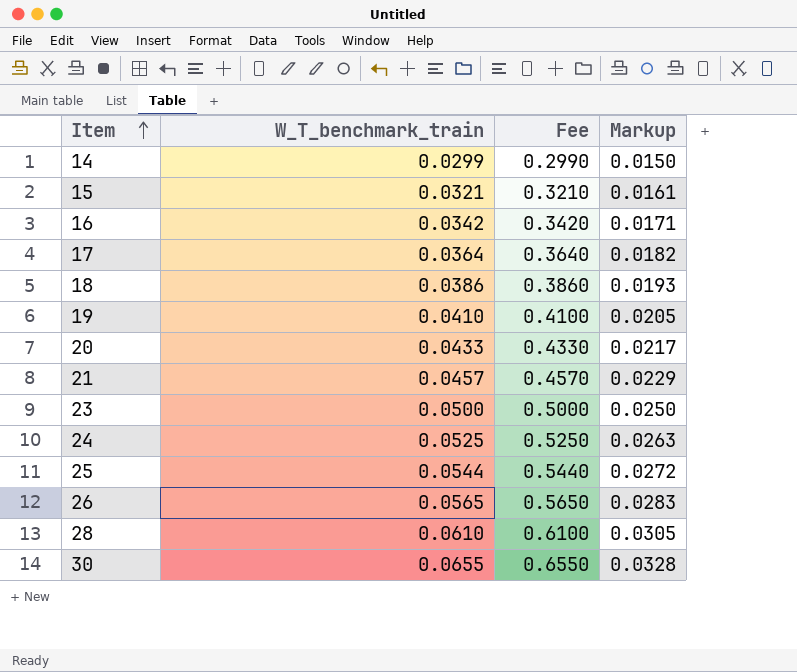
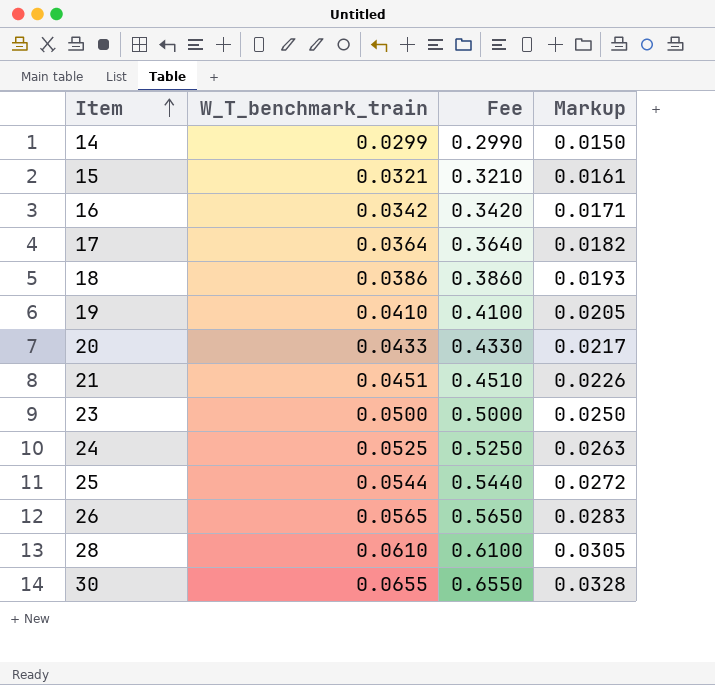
21 | W_T_benchmark_train: 0.0457 -> 0.0451
21 | Fee: 0.4570 -> 0.4510
21 | Markup: 0.0229 -> 0.0226

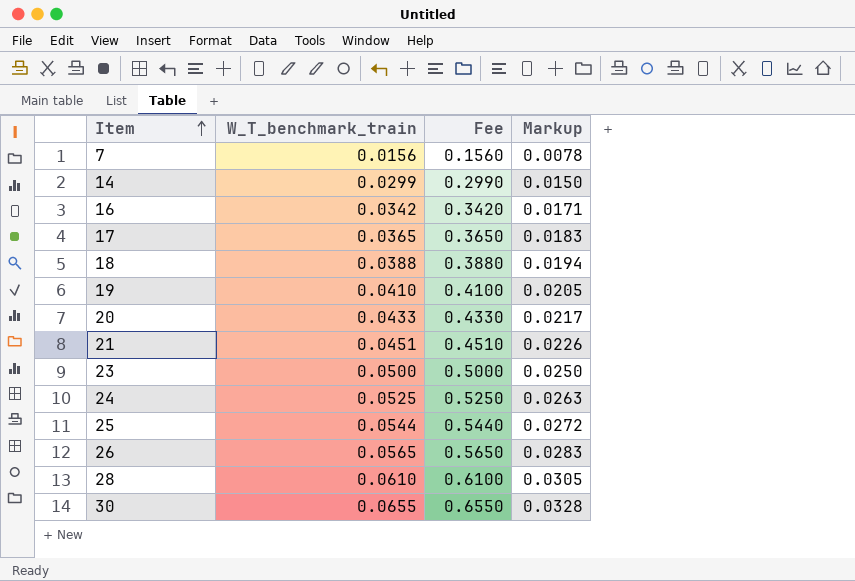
row 15: 0.0321 | 0.3210 | 0.0161 -> none
row 7: none -> 0.0156 | 0.1560 | 0.0078
17 | W_T_benchmark_train: 0.0364 -> 0.0365
17 | Fee: 0.3640 -> 0.3650
17 | Markup: 0.0182 -> 0.0183
18 | W_T_benchmark_train: 0.0386 -> 0.0388
18 | Fee: 0.3860 -> 0.3880
18 | Markup: 0.0193 -> 0.0194

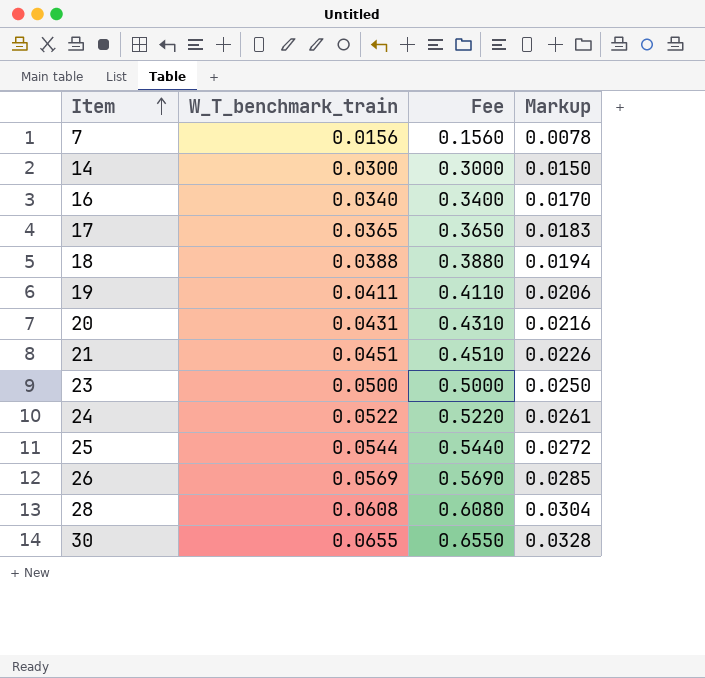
14 | W_T_benchmark_train: 0.0299 -> 0.0300
14 | Fee: 0.2990 -> 0.3000
16 | W_T_benchmark_train: 0.0342 -> 0.0340
16 | Fee: 0.3420 -> 0.3400
16 | Markup: 0.0171 -> 0.0170
19 | W_T_benchmark_train: 0.0410 -> 0.0411
19 | Fee: 0.4100 -> 0.4110
19 | Markup: 0.0205 -> 0.0206
20 | W_T_benchmark_train: 0.0433 -> 0.0431
20 | Fee: 0.4330 -> 0.4310
20 | Markup: 0.0217 -> 0.0216
24 | W_T_benchmark_train: 0.0525 -> 0.0522
24 | Fee: 0.5250 -> 0.5220
24 | Markup: 0.0263 -> 0.0261
26 | W_T_benchmark_train: 0.0565 -> 0.0569
26 | Fee: 0.5650 -> 0.5690
26 | Markup: 0.0283 -> 0.0285
28 | W_T_benchmark_train: 0.0610 -> 0.0608
28 | Fee: 0.6100 -> 0.6080
28 | Markup: 0.0305 -> 0.0304

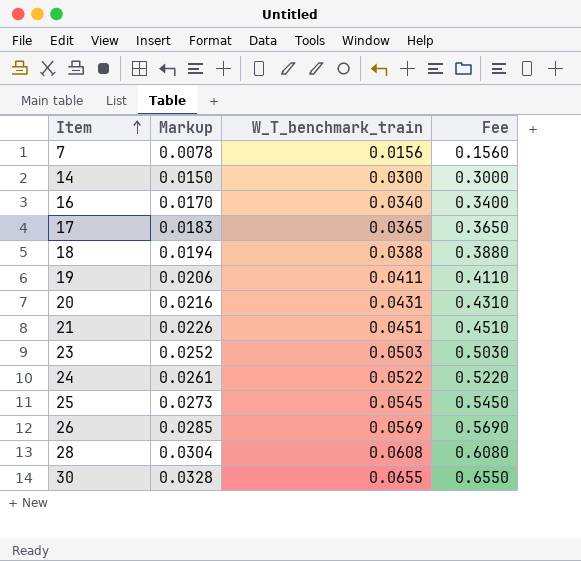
column Markup | position: 4 -> 2
23 | Markup: 0.0250 -> 0.0252
23 | W_T_benchmark_train: 0.0500 -> 0.0503
23 | Fee: 0.5000 -> 0.5030
25 | Markup: 0.0272 -> 0.0273
25 | W_T_benchmark_train: 0.0544 -> 0.0545
25 | Fee: 0.5440 -> 0.5450

